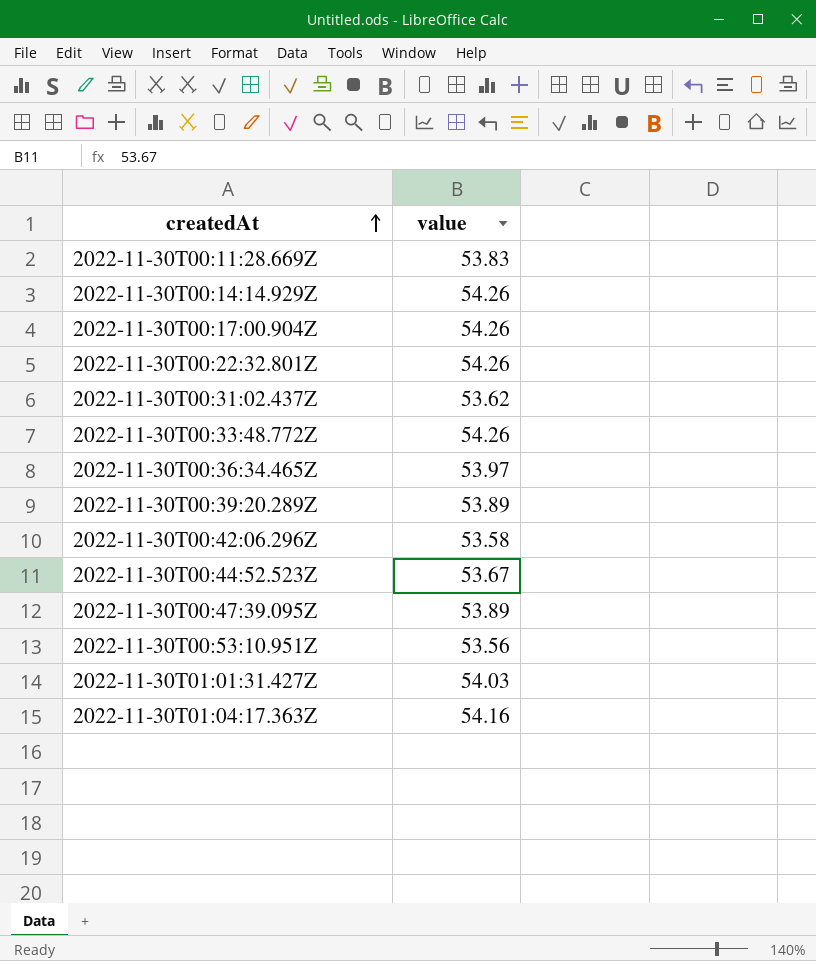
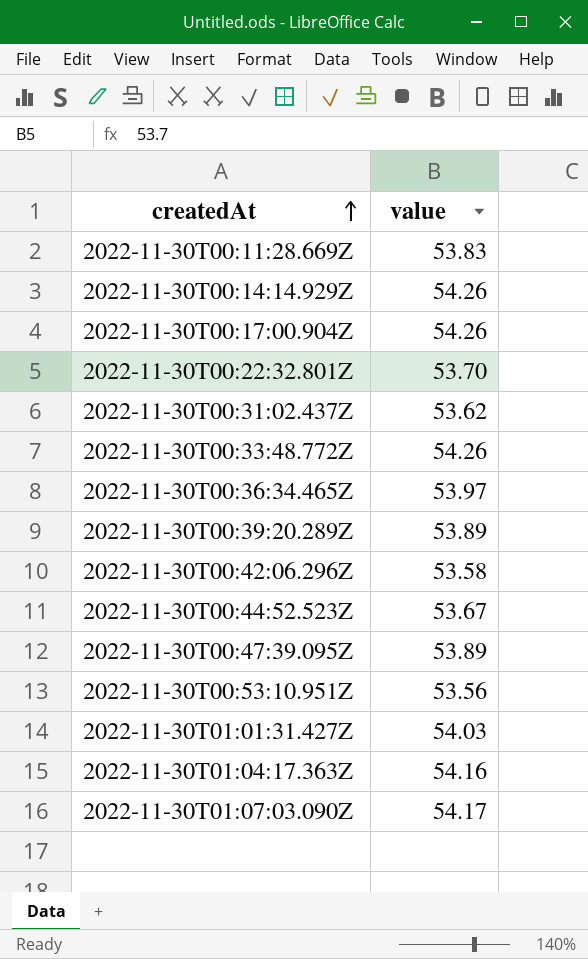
2022-11-30T00:22:32.801Z | value: 54.26 -> 53.70
row 2022-11-30T01:07:03.090Z: none -> 54.17

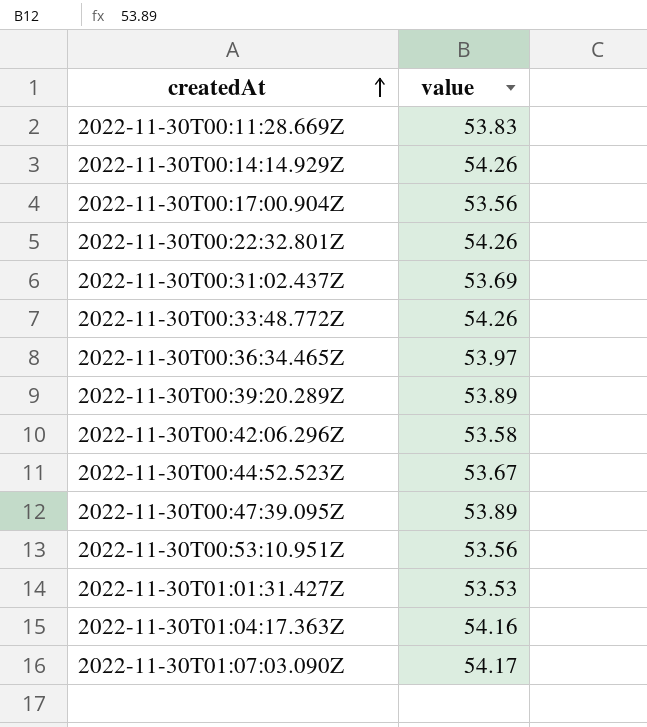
2022-11-30T00:17:00.904Z | value: 54.26 -> 53.56
2022-11-30T00:22:32.801Z | value: 53.70 -> 54.26
2022-11-30T00:31:02.437Z | value: 53.62 -> 53.69
2022-11-30T01:01:31.427Z | value: 54.03 -> 53.53

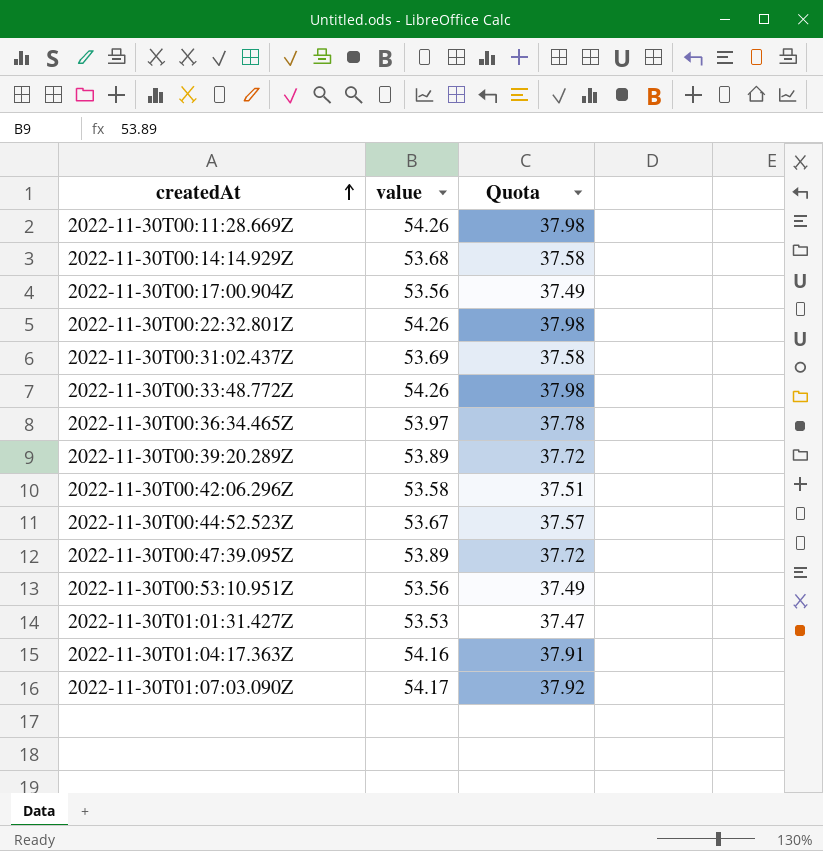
column Quota | formula: none -> [value] * 0.7
2022-11-30T00:11:28.669Z | value: 53.83 -> 54.26
2022-11-30T00:14:14.929Z | value: 54.26 -> 53.68

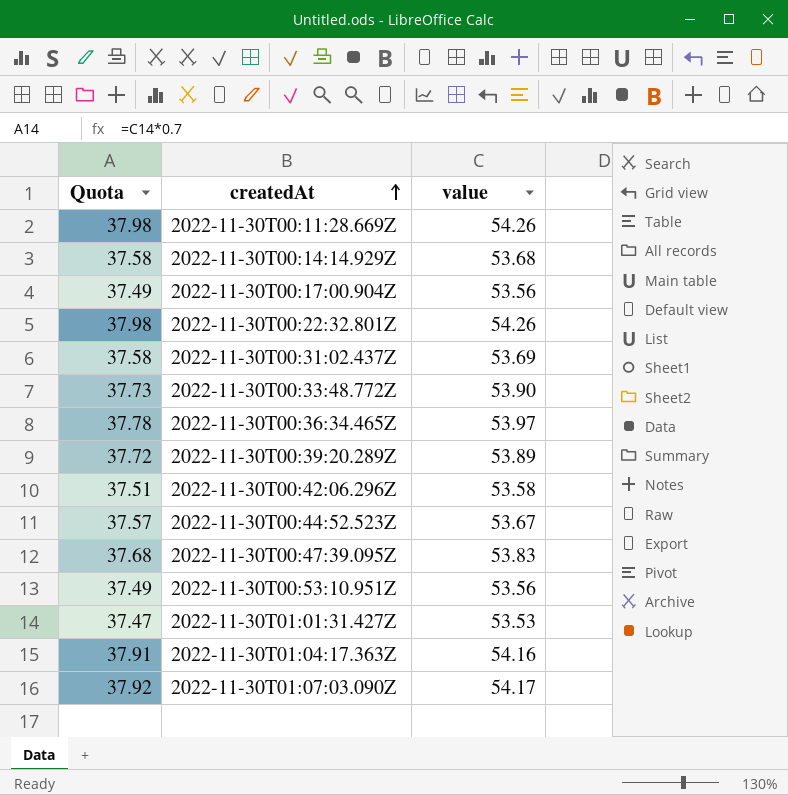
column Quota | position: 3 -> 1
2022-11-30T00:33:48.772Z | Quota: 37.98 -> 37.73
2022-11-30T00:33:48.772Z | value: 54.26 -> 53.90
2022-11-30T00:47:39.095Z | Quota: 37.72 -> 37.68
2022-11-30T00:47:39.095Z | value: 53.89 -> 53.83

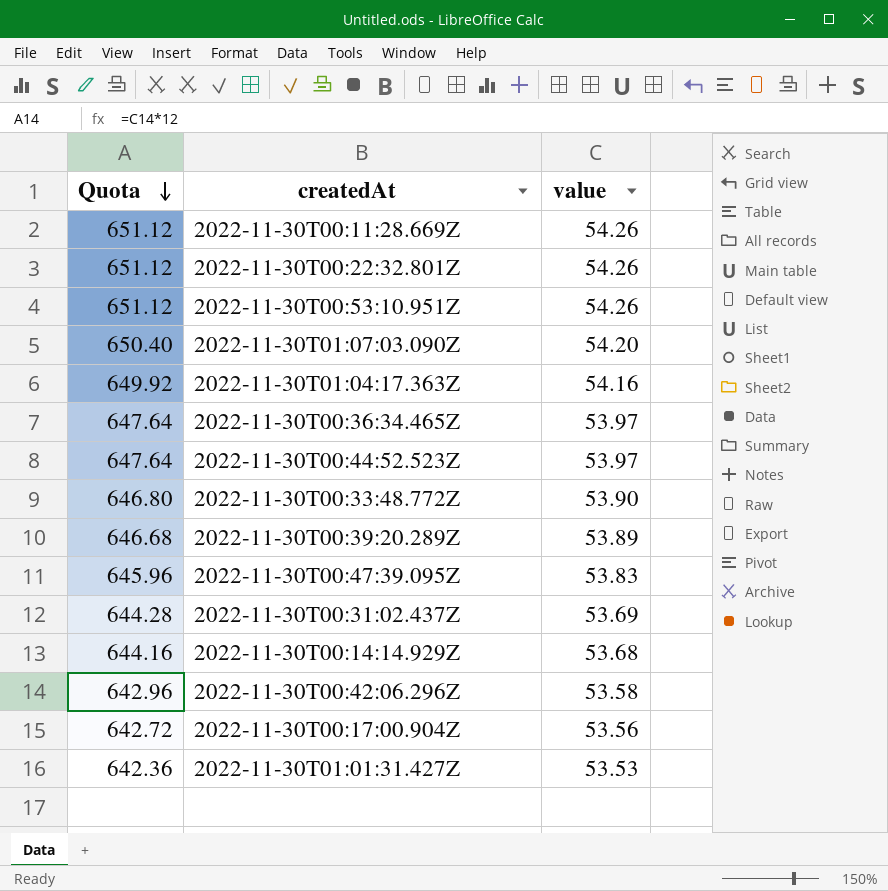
row order: createdAt ascending -> Quota descending
column Quota | formula: [value] * 0.7 -> [value] * 12
2022-11-30T00:53:10.951Z | value: 53.56 -> 54.26
2022-11-30T01:07:03.090Z | value: 54.17 -> 54.20
2022-11-30T00:44:52.523Z | value: 53.67 -> 53.97

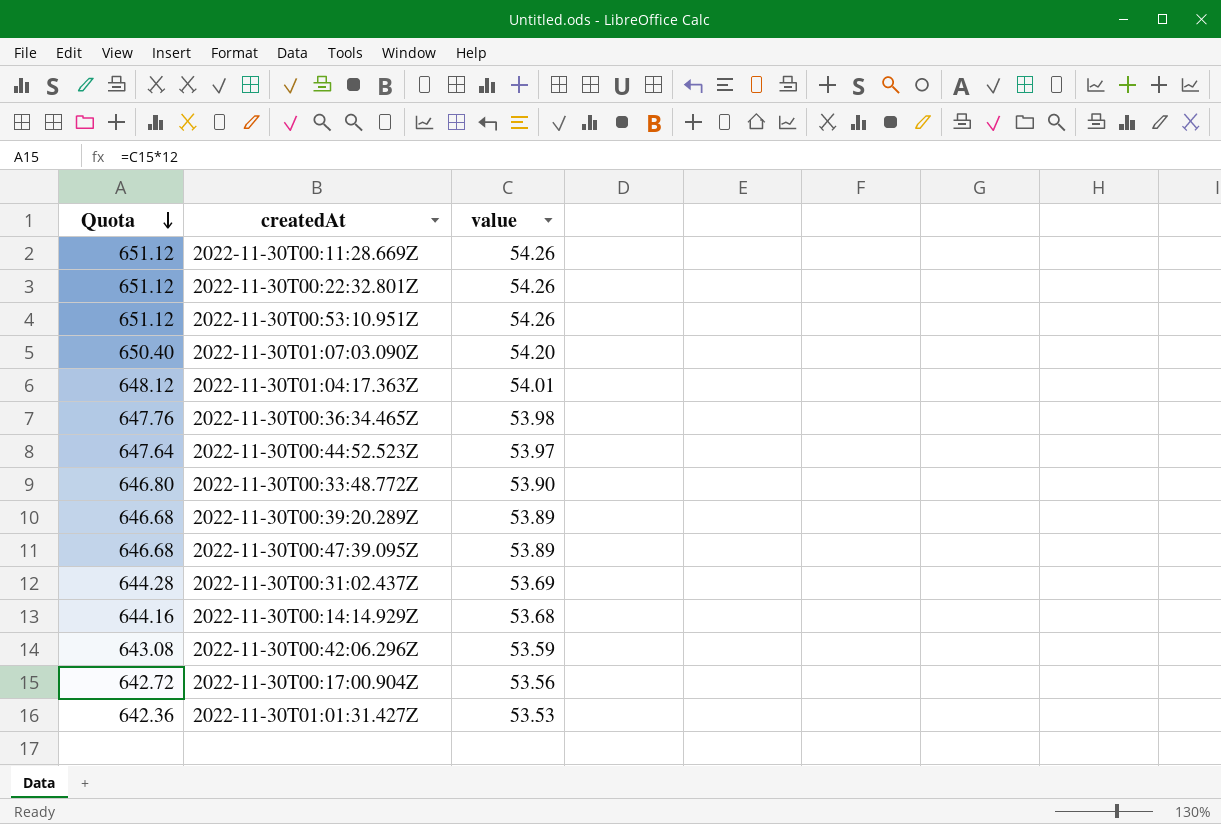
2022-11-30T01:04:17.363Z | Quota: 649.92 -> 648.12
2022-11-30T01:04:17.363Z | value: 54.16 -> 54.01
2022-11-30T00:36:34.465Z | Quota: 647.64 -> 647.76
2022-11-30T00:36:34.465Z | value: 53.97 -> 53.98
2022-11-30T00:47:39.095Z | Quota: 645.96 -> 646.68
2022-11-30T00:47:39.095Z | value: 53.83 -> 53.89
2022-11-30T00:42:06.296Z | Quota: 642.96 -> 643.08
2022-11-30T00:42:06.296Z | value: 53.58 -> 53.59

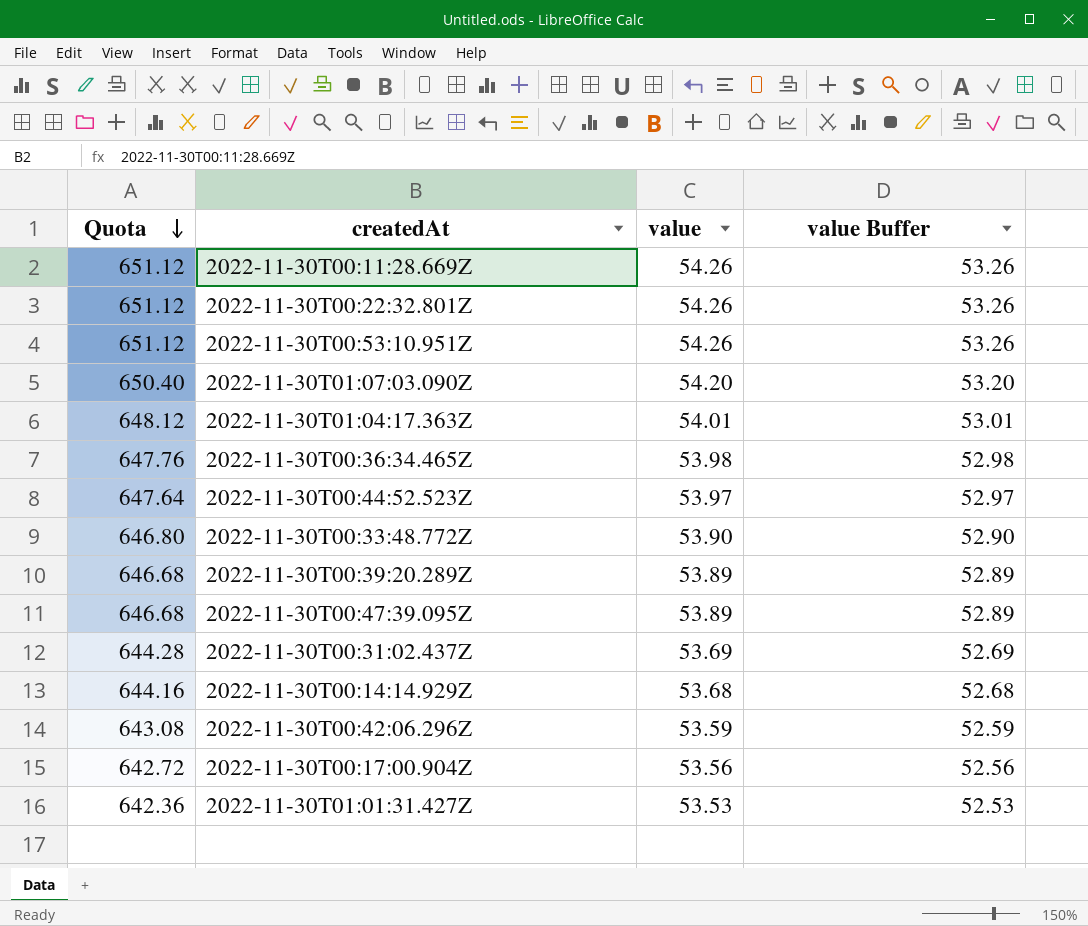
column value Buffer | formula: none -> [value] - 1

